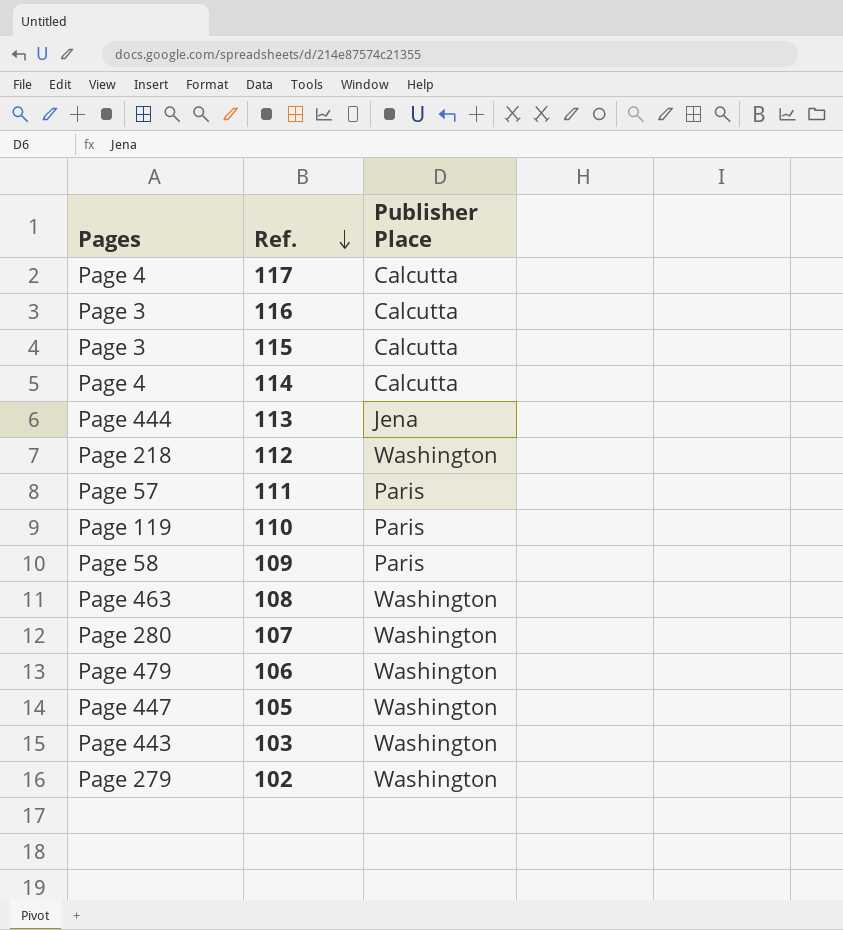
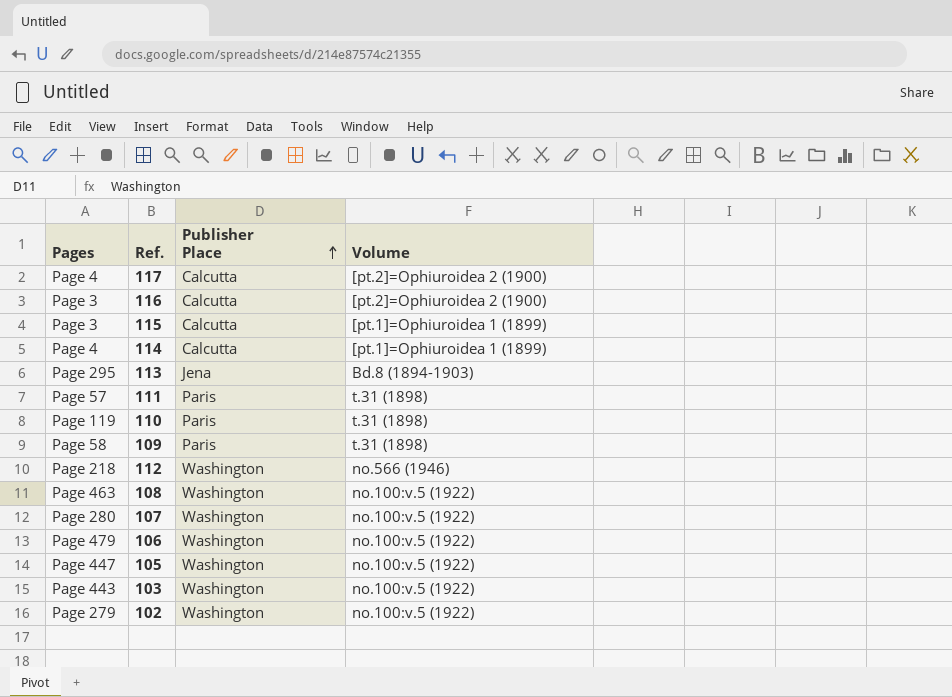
row order: Ref. descending -> Publisher Place ascending
column Volume | position: none -> 4
113 | Pages: Page 444 -> Page 295

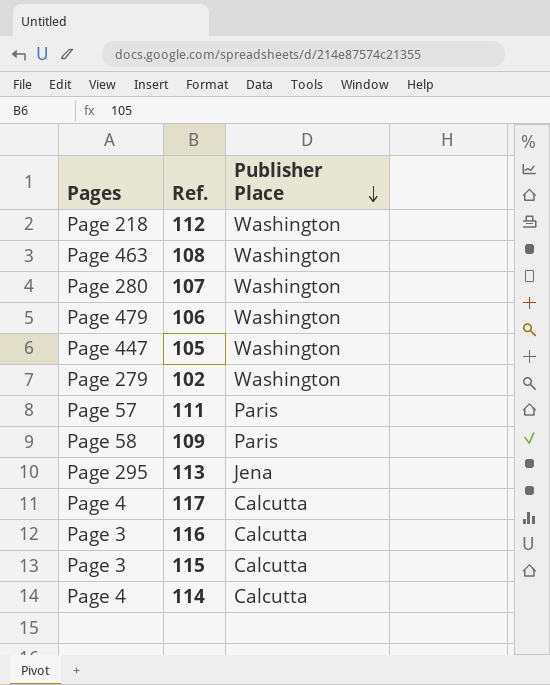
row order: Publisher Place ascending -> Publisher Place descending
column Volume | position: 4 -> none
row 110: Page 119 | Paris | t.31 (1898) -> none
row 103: Page 443 | Washington | no.100:v.5 (1922) -> none

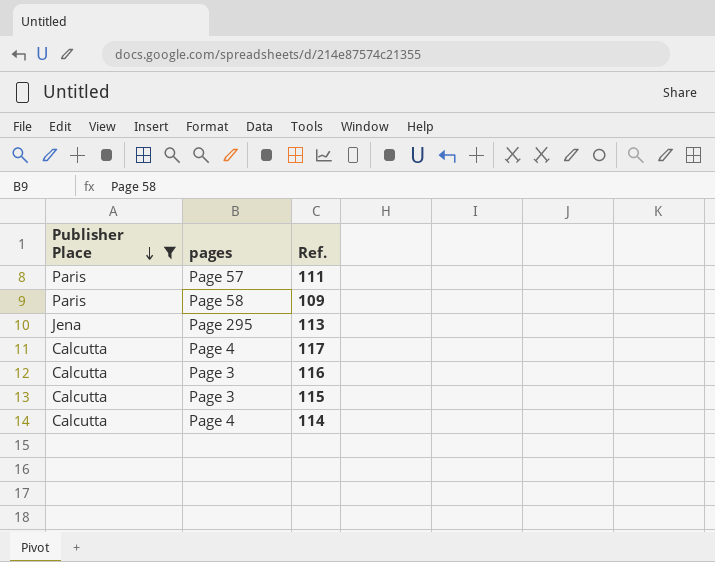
filter: none -> Publisher Place != Washington
column Publisher Place | position: 3 -> 1
column name: Pages -> pages

